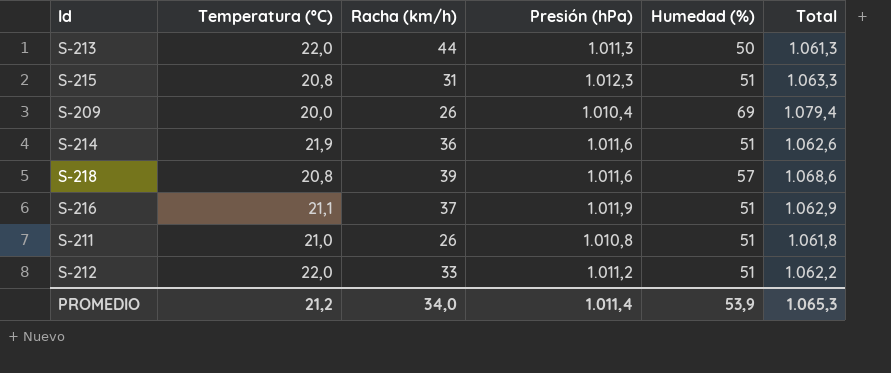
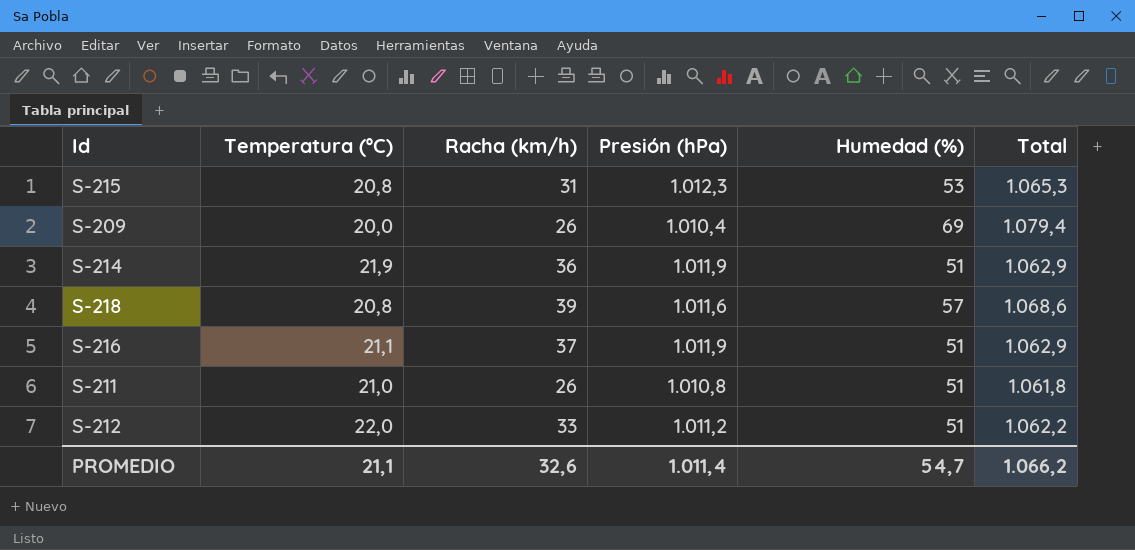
row S-213: 22,0 | 44 | 1.011,3 | 50 | 1.061,3 -> none
S-215 | Humedad (%): 51 -> 53
S-215 | Total: 1.063,3 -> 1.065,3
S-214 | Presión (hPa): 1.011,6 -> 1.011,9
S-214 | Total: 1.062,6 -> 1.062,9
PROMEDIO | Temperatura (ºC): 21,2 -> 21,1
PROMEDIO | Racha (km/h): 34,0 -> 32,6
PROMEDIO | Humedad (%): 53,9 -> 54,7
PROMEDIO | Total: 1.065,3 -> 1.066,2

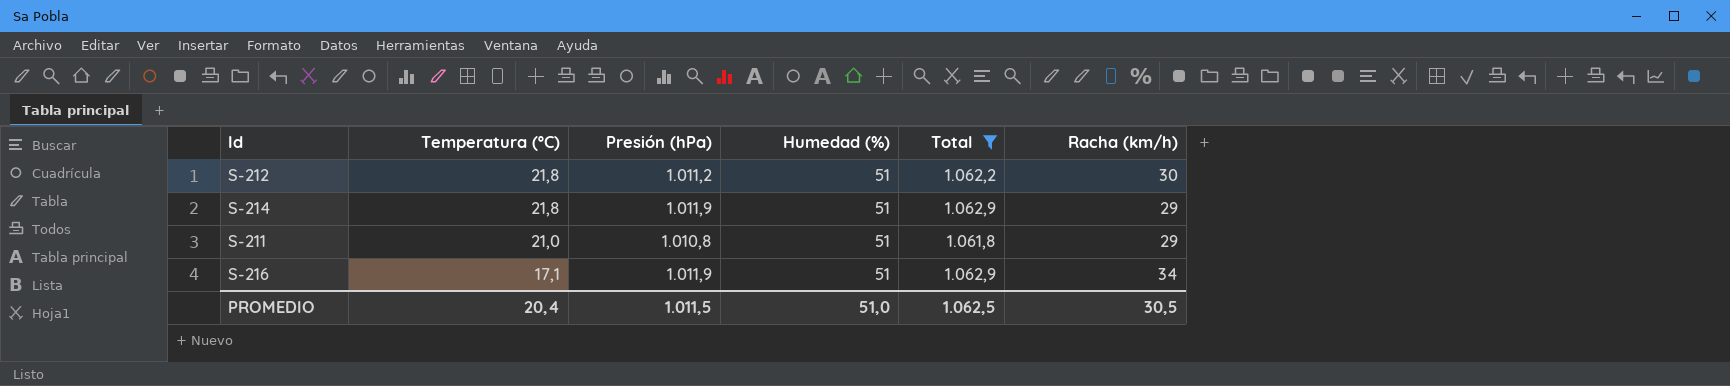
filter: none -> Total <= 1.062,9
row order: none -> Temperatura (ºC) descending
column Racha (km/h) | position: 3 -> 6
S-212 | Temperatura (ºC): 22,0 -> 21,8
S-212 | Racha (km/h): 33 -> 30
S-214 | Temperatura (ºC): 21,9 -> 21,8
S-214 | Racha (km/h): 36 -> 29
S-211 | Racha (km/h): 26 -> 29
S-216 | Temperatura (ºC): 21,1 -> 17,1
S-216 | Racha (km/h): 37 -> 34
PROMEDIO | Temperatura (ºC): 21,1 -> 20,4
PROMEDIO | Presión (hPa): 1.011,4 -> 1.011,5
PROMEDIO | Humedad (%): 54,7 -> 51,0
PROMEDIO | Total: 1.066,2 -> 1.062,5
PROMEDIO | Racha (km/h): 32,6 -> 30,5

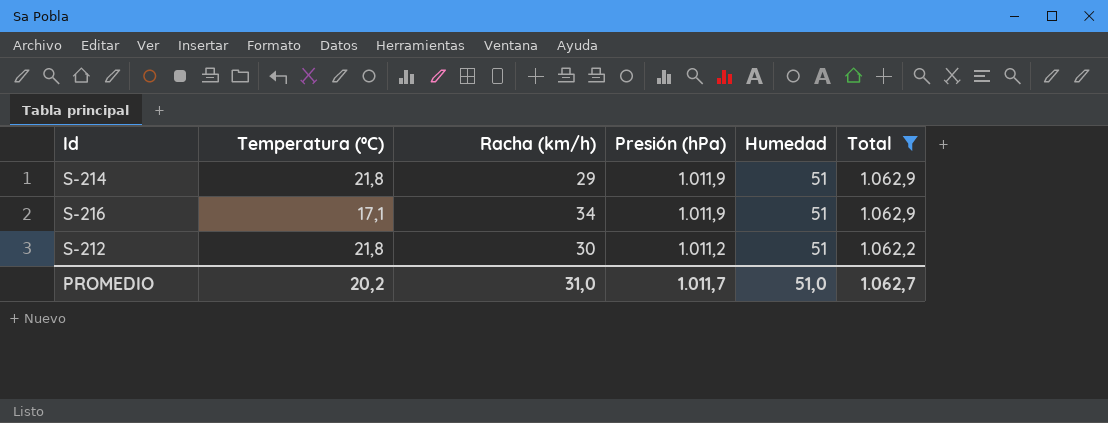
row order: Temperatura (ºC) descending -> Presión (hPa) descending
column Racha (km/h) | position: 6 -> 3
column name: Humedad (%) -> Humedad
row S-211: 21,0 | 1.010,8 | 51 | 1.061,8 | 29 -> none
PROMEDIO | Temperatura (ºC): 20,4 -> 20,2
PROMEDIO | Racha (km/h): 30,5 -> 31,0
PROMEDIO | Presión (hPa): 1.011,5 -> 1.011,7
PROMEDIO | Total: 1.062,5 -> 1.062,7

